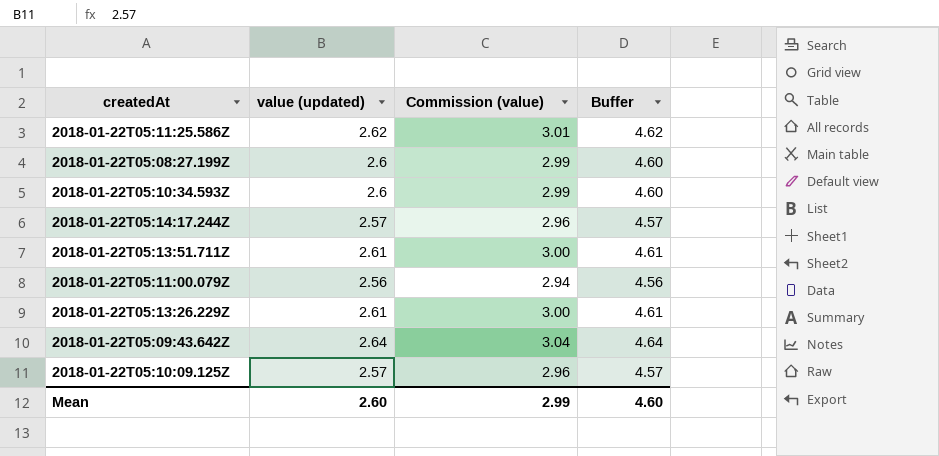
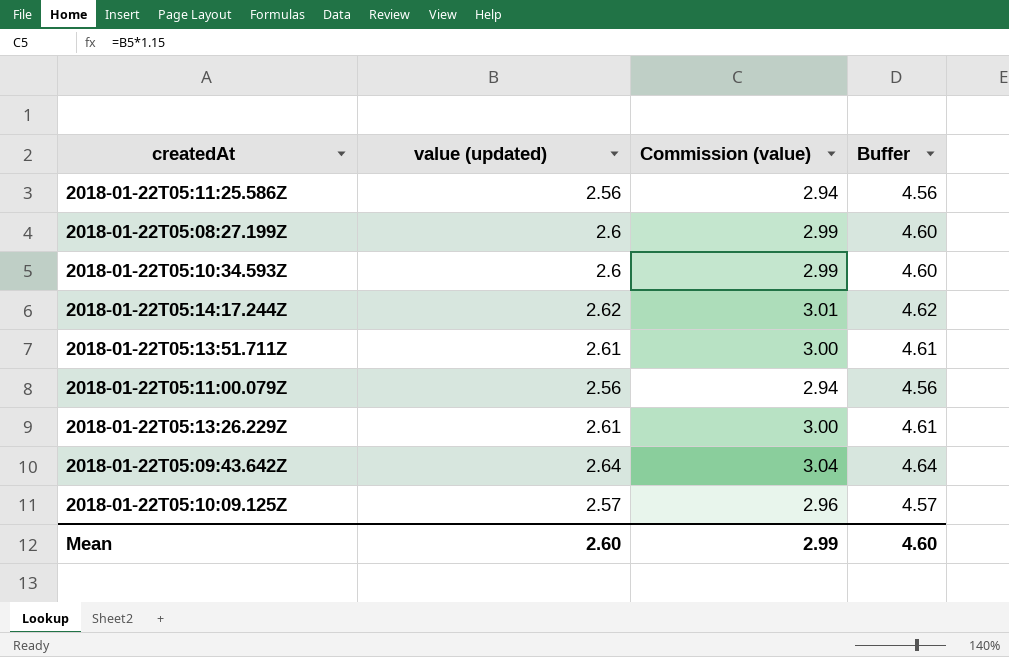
2018-01-22T05:11:25.586Z | value (updated): 2.62 -> 2.56
2018-01-22T05:11:25.586Z | Commission (value): 3.01 -> 2.94
2018-01-22T05:11:25.586Z | Buffer: 4.62 -> 4.56
2018-01-22T05:14:17.244Z | value (updated): 2.57 -> 2.62
2018-01-22T05:14:17.244Z | Commission (value): 2.96 -> 3.01
2018-01-22T05:14:17.244Z | Buffer: 4.57 -> 4.62

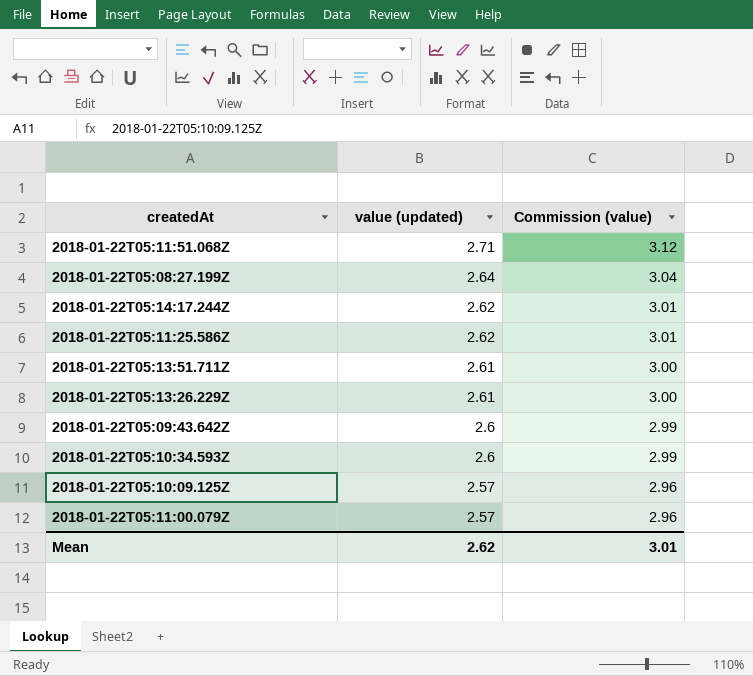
row order: none -> value (updated) descending
column Buffer | formula: [value (updated)] + 2 -> none
row 2018-01-22T05:11:51.068Z: none -> 2.71 | 3.12
2018-01-22T05:08:27.199Z | value (updated): 2.6 -> 2.64
2018-01-22T05:08:27.199Z | Commission (value): 2.99 -> 3.04
2018-01-22T05:11:25.586Z | value (updated): 2.56 -> 2.62
2018-01-22T05:11:25.586Z | Commission (value): 2.94 -> 3.01
2018-01-22T05:09:43.642Z | value (updated): 2.64 -> 2.6
2018-01-22T05:09:43.642Z | Commission (value): 3.04 -> 2.99
2018-01-22T05:11:00.079Z | value (updated): 2.56 -> 2.57
2018-01-22T05:11:00.079Z | Commission (value): 2.94 -> 2.96
Mean | value (updated): 2.60 -> 2.62
Mean | Commission (value): 2.99 -> 3.01

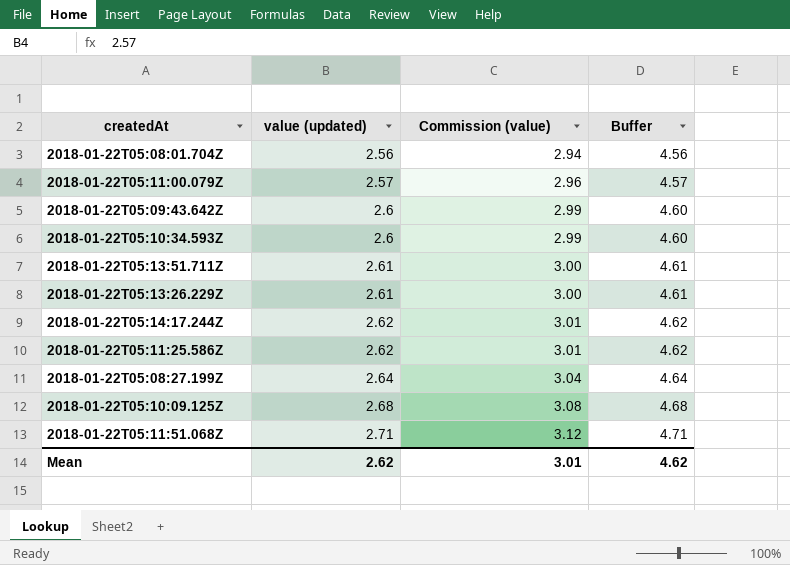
row order: value (updated) descending -> value (updated) ascending
column Buffer | formula: none -> [value (updated)] + 2
row 2018-01-22T05:08:01.704Z: none -> 2.56 | 2.94 | 4.56
2018-01-22T05:10:09.125Z | value (updated): 2.57 -> 2.68
2018-01-22T05:10:09.125Z | Commission (value): 2.96 -> 3.08

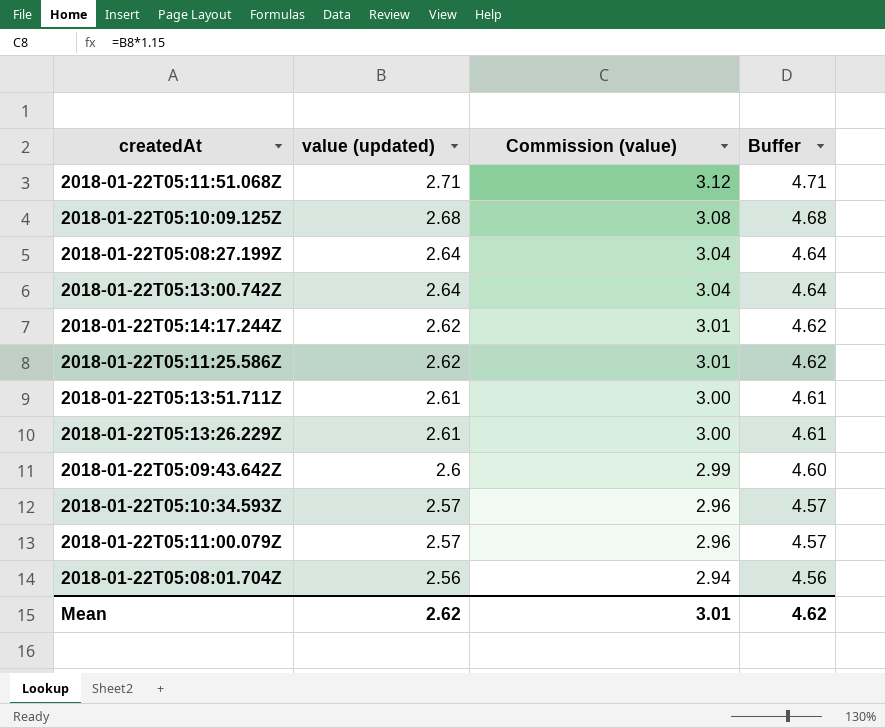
row order: value (updated) ascending -> value (updated) descending
row 2018-01-22T05:13:00.742Z: none -> 2.64 | 3.04 | 4.64
2018-01-22T05:10:34.593Z | value (updated): 2.6 -> 2.57
2018-01-22T05:10:34.593Z | Commission (value): 2.99 -> 2.96
2018-01-22T05:10:34.593Z | Buffer: 4.60 -> 4.57

